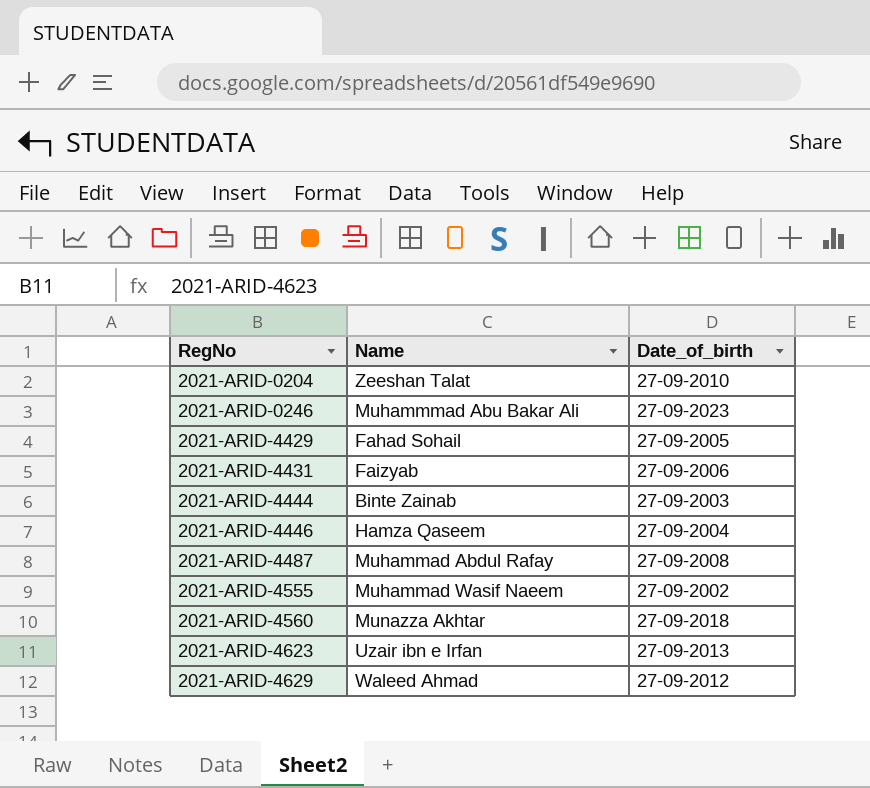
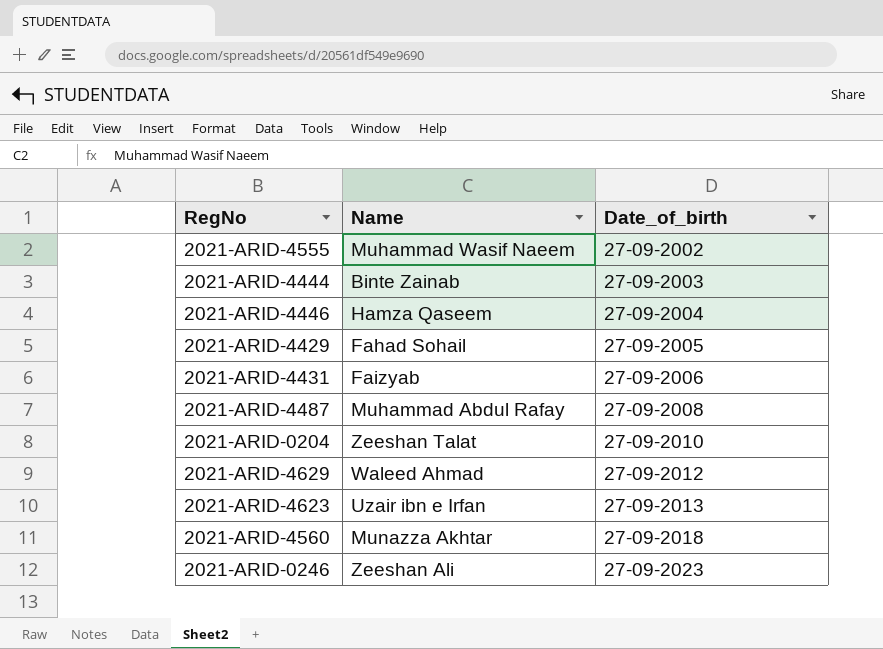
row order: RegNo ascending -> Date_of_birth ascending
2021-ARID-0246 | Name: Muhammmad Abu Bakar Ali -> Zeeshan Ali

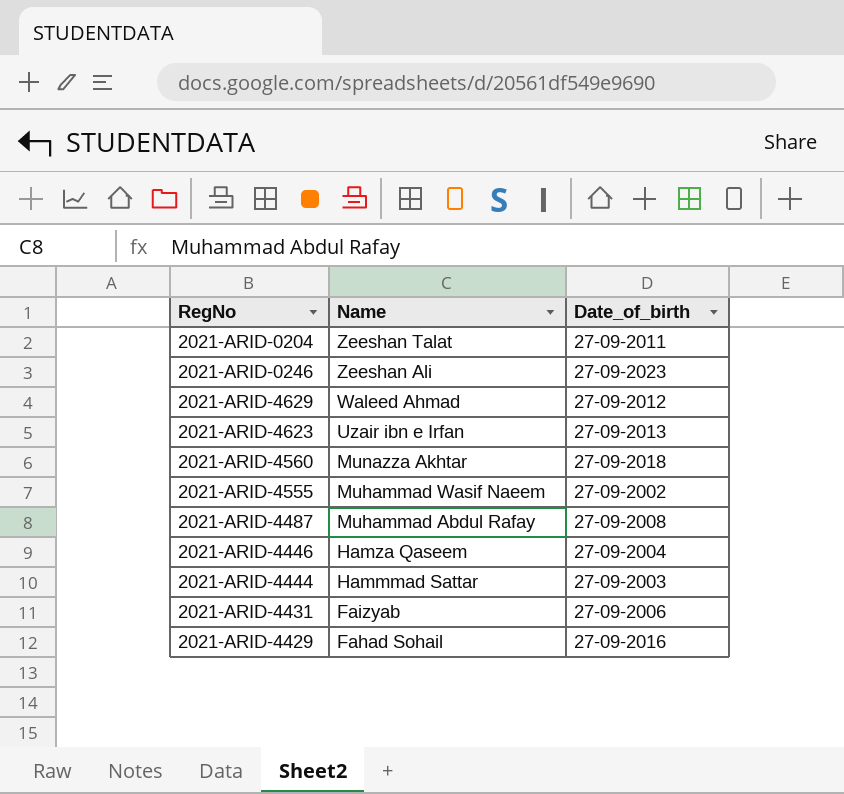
row order: Date_of_birth ascending -> Name descending
2021-ARID-0204 | Date_of_birth: 27-09-2010 -> 27-09-2011
2021-ARID-4444 | Name: Binte Zainab -> Hammmad Sattar
2021-ARID-4429 | Date_of_birth: 27-09-2005 -> 27-09-2016

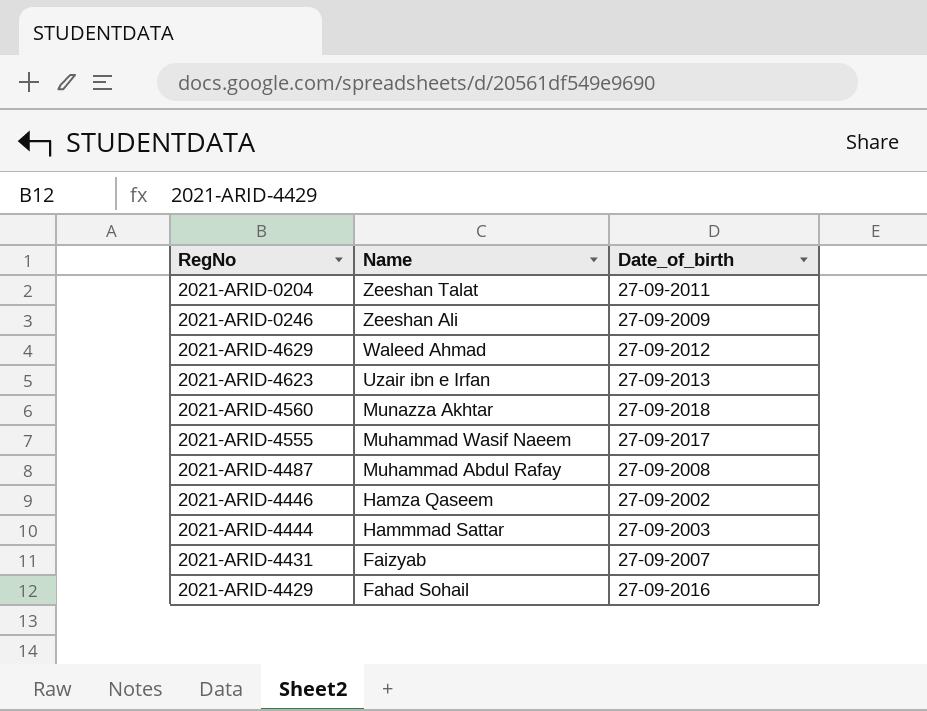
2021-ARID-0246 | Date_of_birth: 27-09-2023 -> 27-09-2009
2021-ARID-4555 | Date_of_birth: 27-09-2002 -> 27-09-2017
2021-ARID-4446 | Date_of_birth: 27-09-2004 -> 27-09-2002
2021-ARID-4431 | Date_of_birth: 27-09-2006 -> 27-09-2007

